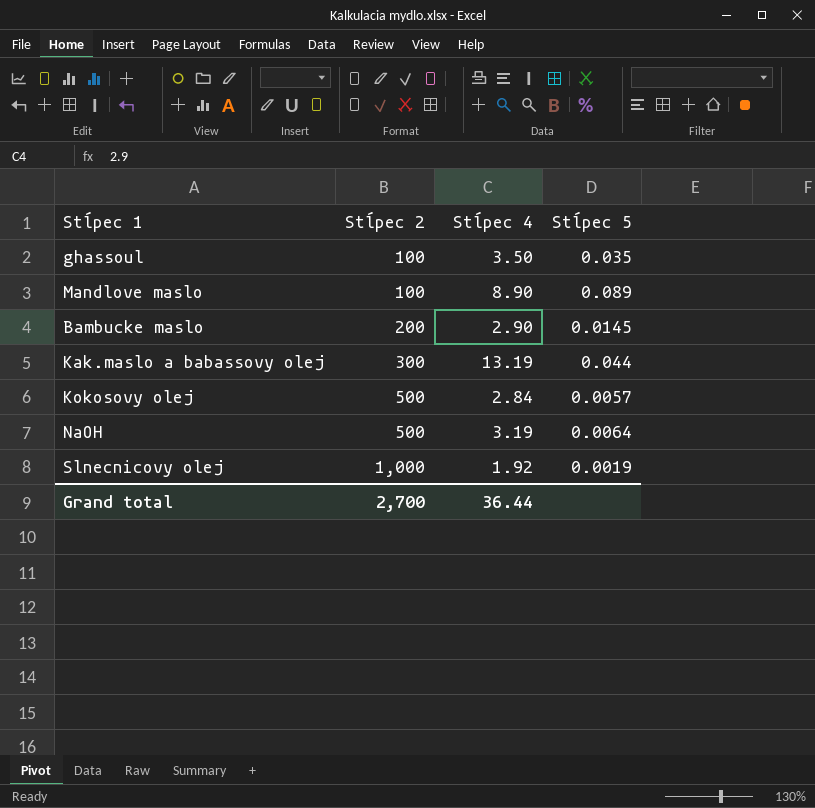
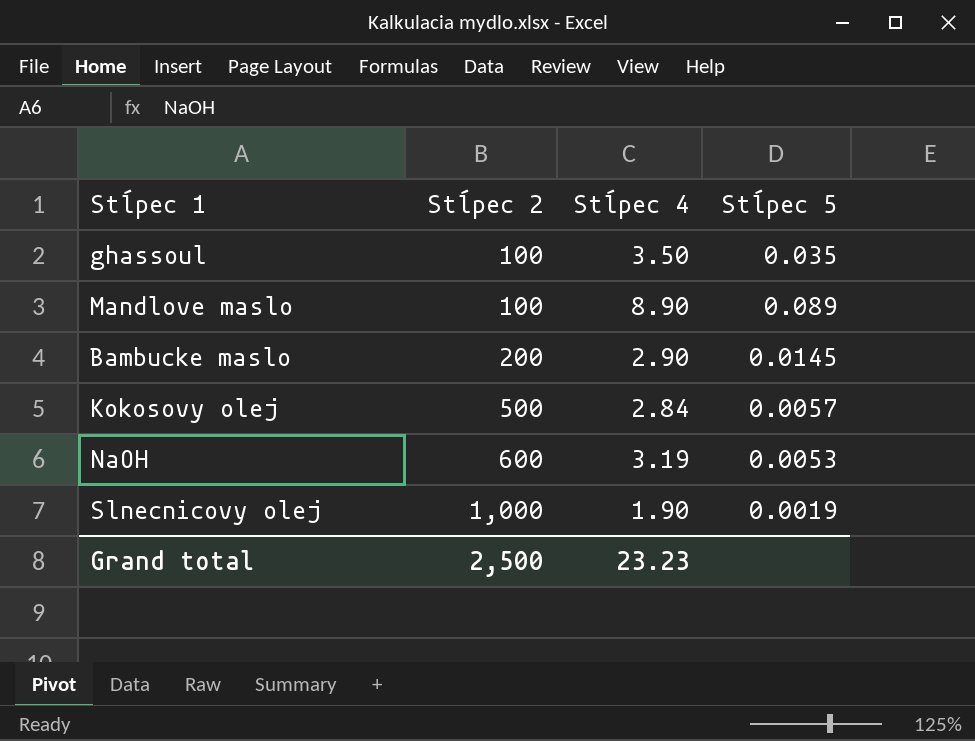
row Kak.maslo a babassovy olej: 300 | 13.19 | 0.044 -> none
NaOH | Stĺpec 2: 500 -> 600
NaOH | Stĺpec 5: 0.0064 -> 0.0053
Slnecnicovy olej | Stĺpec 4: 1.92 -> 1.90
Grand total | Stĺpec 2: 2,700 -> 2,500
Grand total | Stĺpec 4: 36.44 -> 23.23

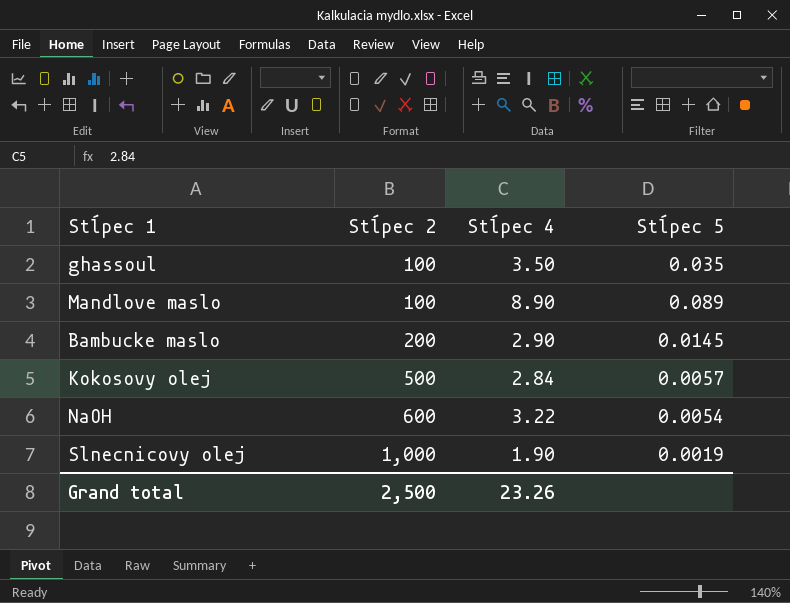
NaOH | Stĺpec 4: 3.19 -> 3.22
NaOH | Stĺpec 5: 0.0053 -> 0.0054
Grand total | Stĺpec 4: 23.23 -> 23.26

